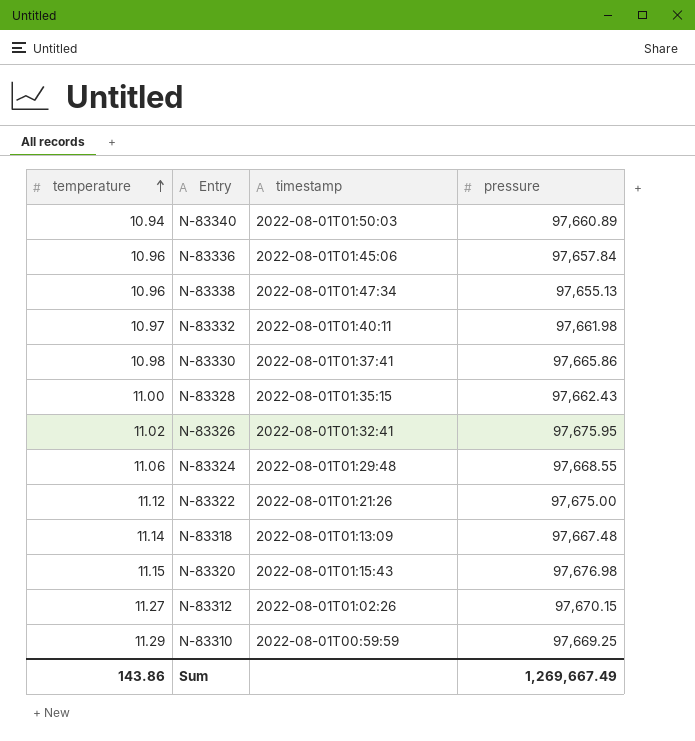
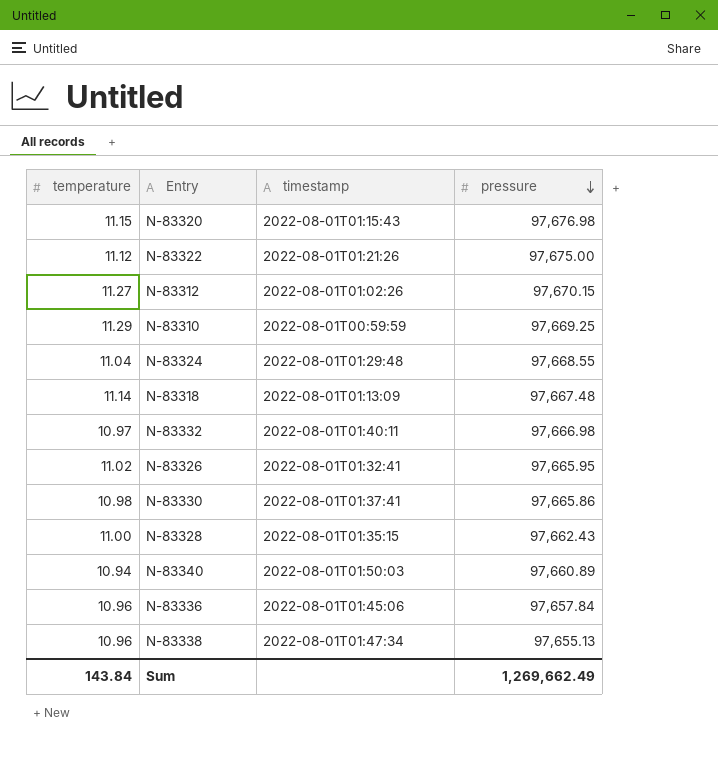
row order: temperature ascending -> pressure descending
N-83324 | temperature: 11.06 -> 11.04
N-83332 | pressure: 97,661.98 -> 97,666.98
N-83326 | pressure: 97,675.95 -> 97,665.95
Sum | temperature: 143.86 -> 143.84
Sum | pressure: 1,269,667.49 -> 1,269,662.49

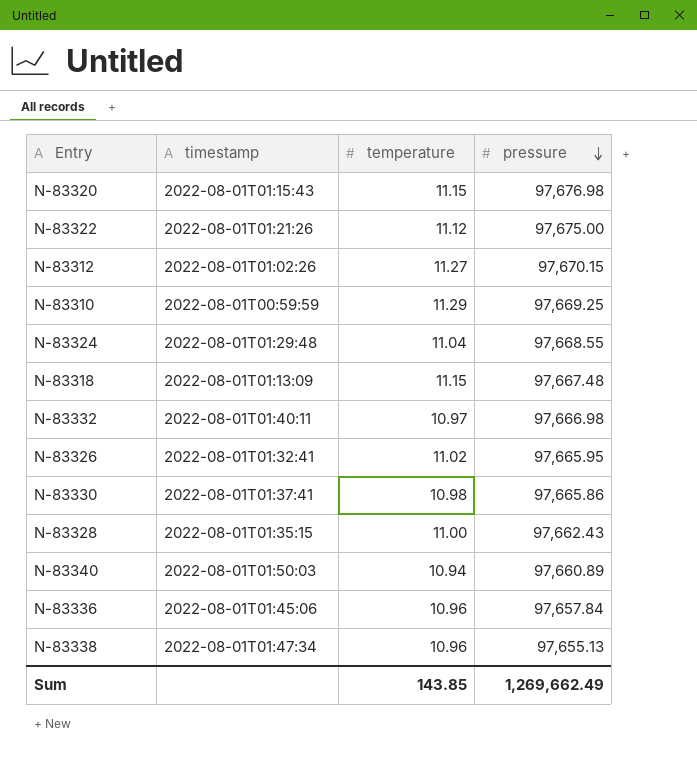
column temperature | position: 1 -> 3
N-83318 | temperature: 11.14 -> 11.15
Sum | temperature: 143.84 -> 143.85

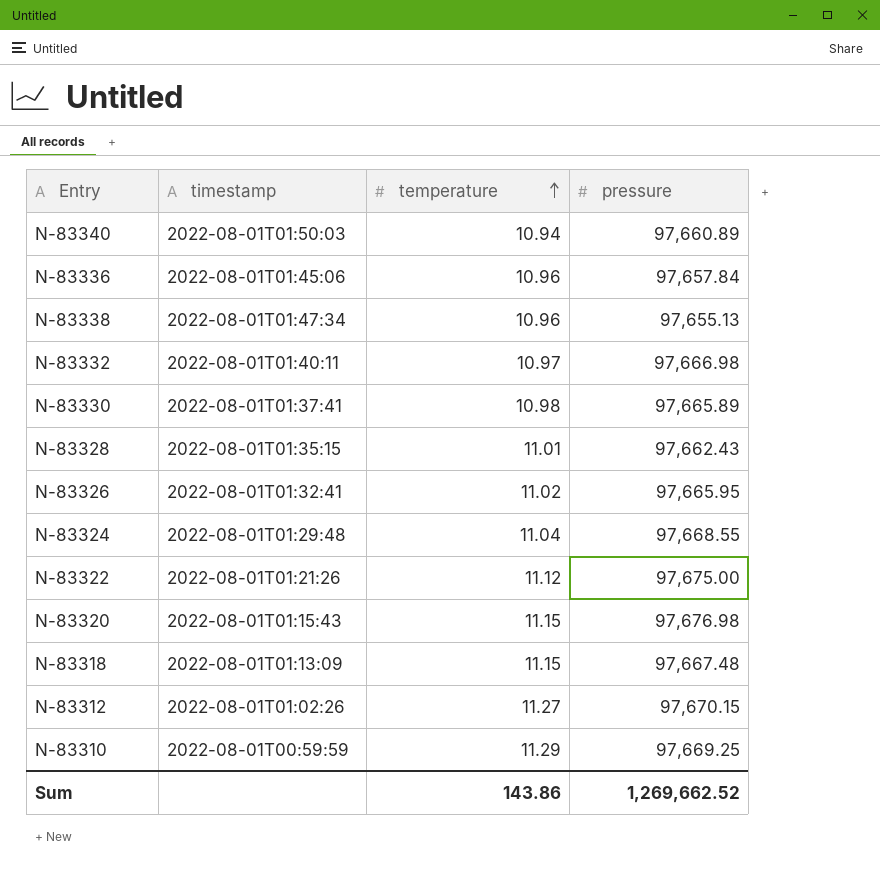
row order: pressure descending -> temperature ascending
N-83330 | pressure: 97,665.86 -> 97,665.89
N-83328 | temperature: 11.00 -> 11.01
Sum | temperature: 143.85 -> 143.86
Sum | pressure: 1,269,662.49 -> 1,269,662.52

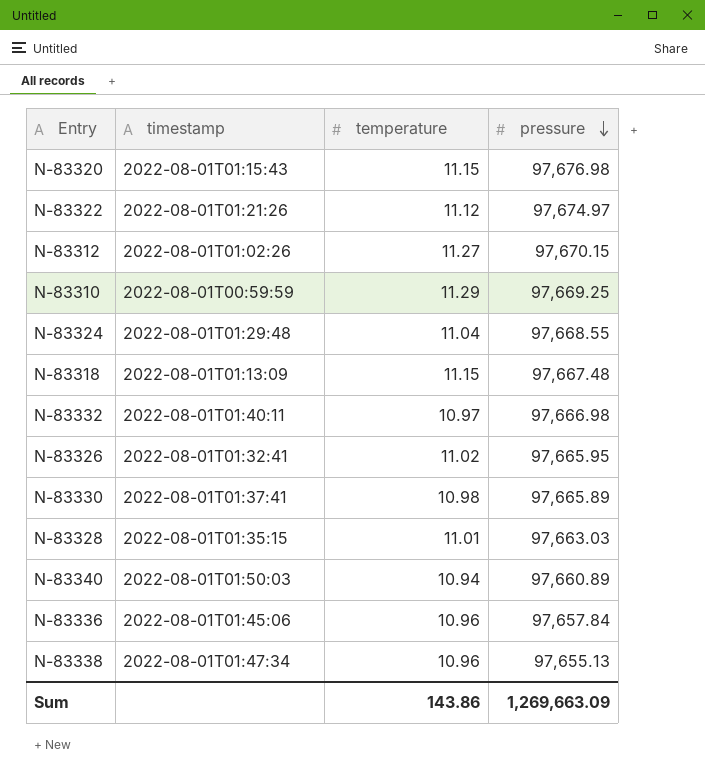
row order: temperature ascending -> pressure descending
N-83322 | pressure: 97,675.00 -> 97,674.97
N-83328 | pressure: 97,662.43 -> 97,663.03
Sum | pressure: 1,269,662.52 -> 1,269,663.09

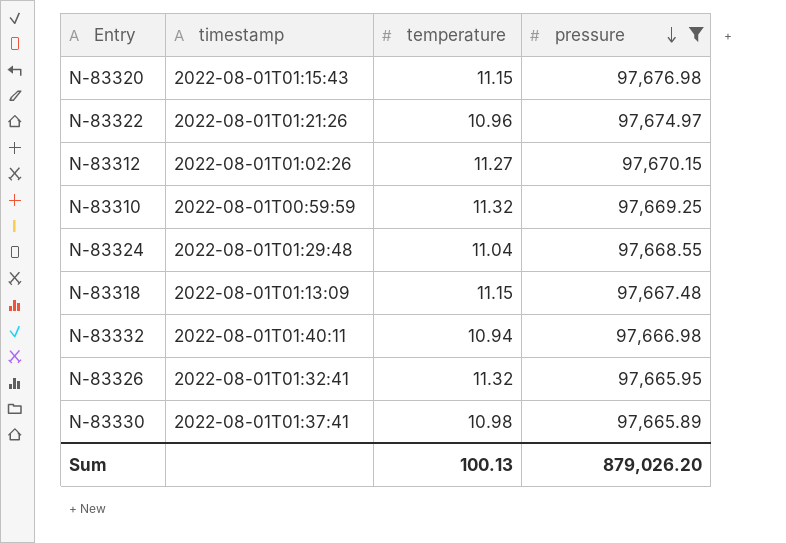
filter: none -> pressure >= 97,665.89
N-83322 | temperature: 11.12 -> 10.96
N-83310 | temperature: 11.29 -> 11.32
N-83332 | temperature: 10.97 -> 10.94
N-83326 | temperature: 11.02 -> 11.32
Sum | temperature: 143.86 -> 100.13
Sum | pressure: 1,269,663.09 -> 879,026.20

